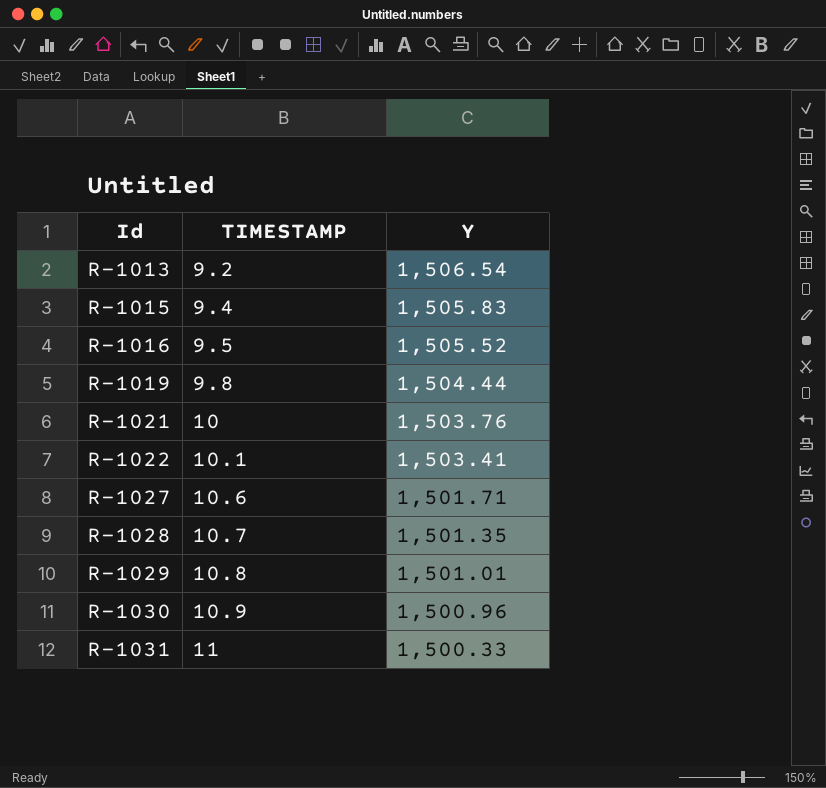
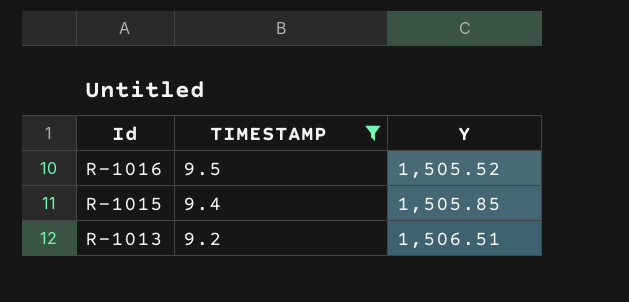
filter: none -> TIMESTAMP <= 9.5
row order: Id ascending -> Id descending
R-1015 | Y: 1,505.83 -> 1,505.85
R-1013 | Y: 1,506.54 -> 1,506.51

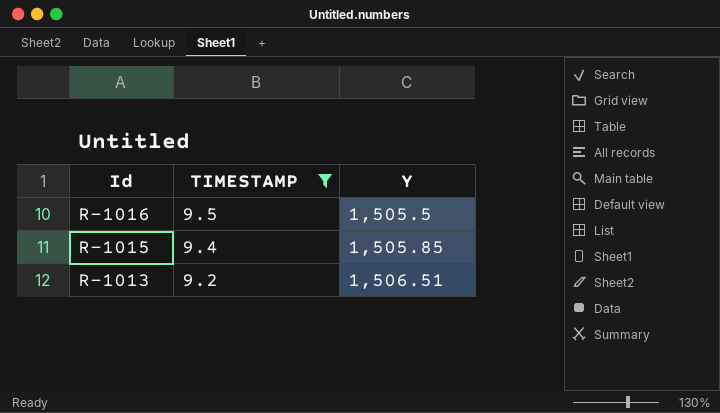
R-1016 | Y: 1,505.52 -> 1,505.5

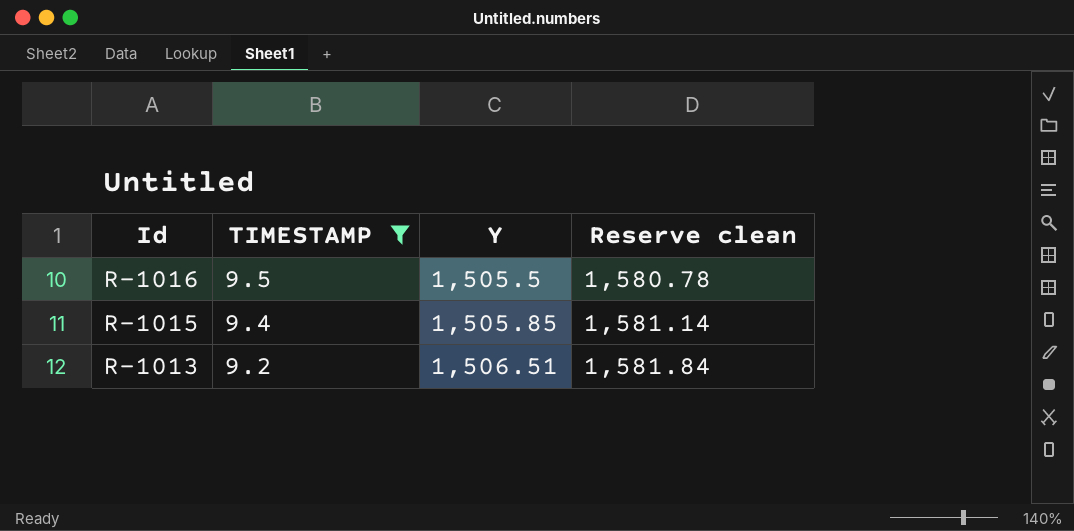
column Reserve clean | formula: none -> [Y] * 1.05

